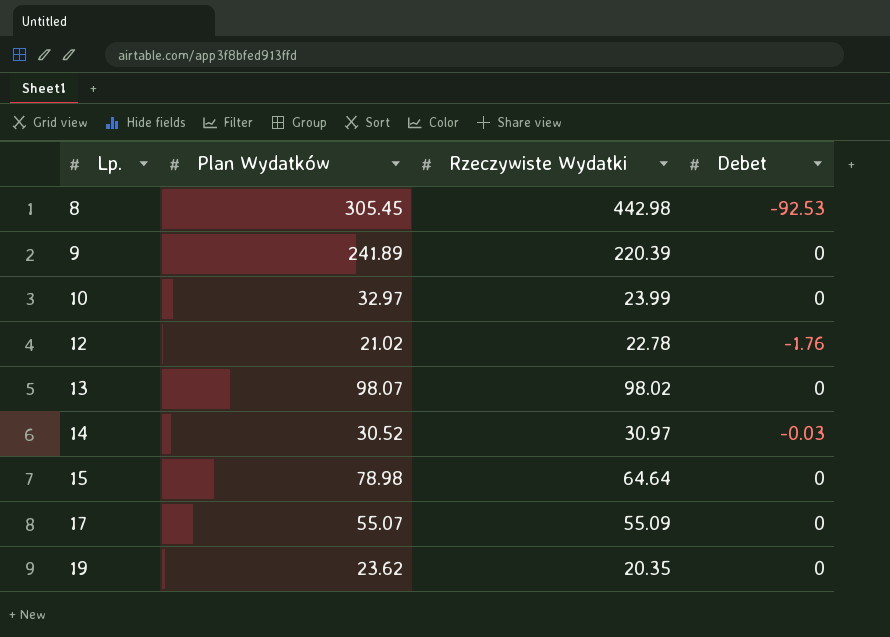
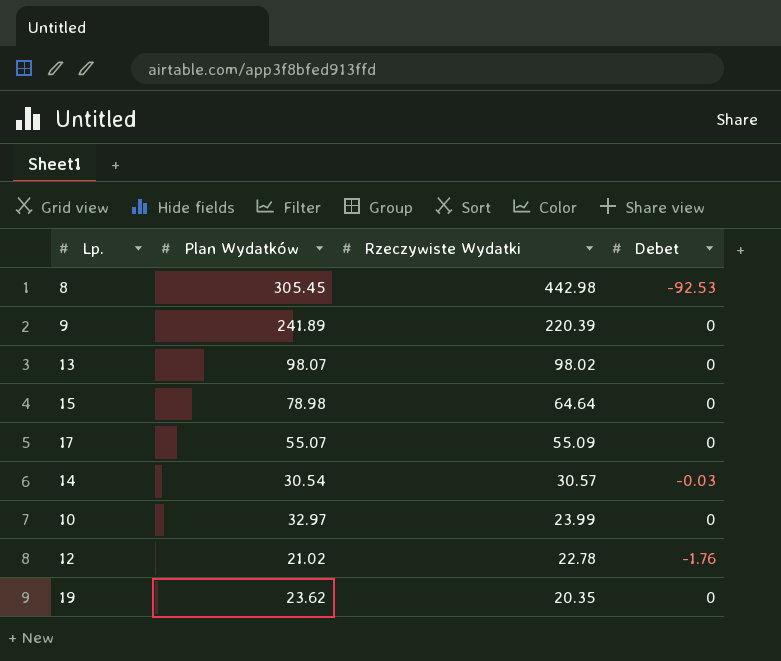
row order: Lp. ascending -> Rzeczywiste Wydatki descending
14 | Plan Wydatków: 30.52 -> 30.54
14 | Rzeczywiste Wydatki: 30.97 -> 30.57

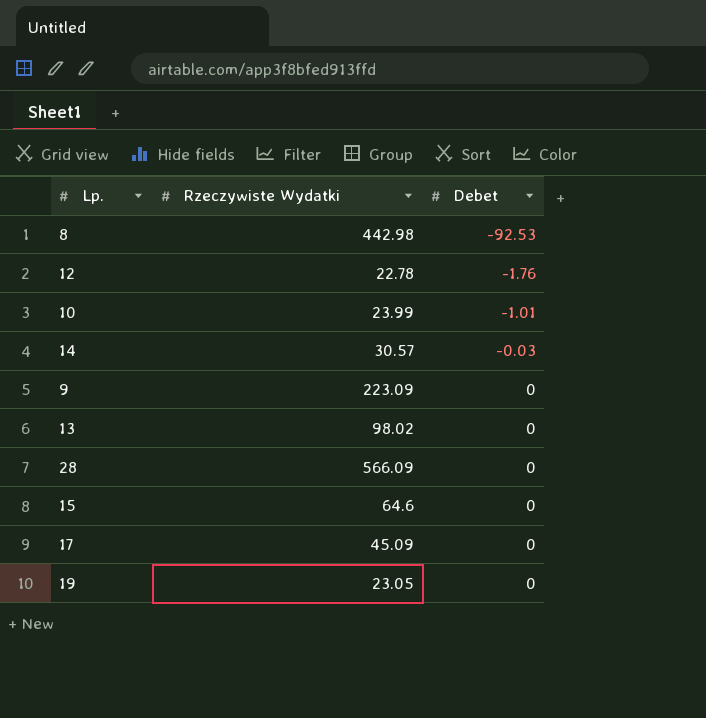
row order: Rzeczywiste Wydatki descending -> Debet ascending
column Plan Wydatków | position: 2 -> none
10 | Debet: 0 -> -1.01
9 | Rzeczywiste Wydatki: 220.39 -> 223.09
row 28: none -> 566.09 | 0
15 | Rzeczywiste Wydatki: 64.64 -> 64.6
17 | Rzeczywiste Wydatki: 55.09 -> 45.09
19 | Rzeczywiste Wydatki: 20.35 -> 23.05

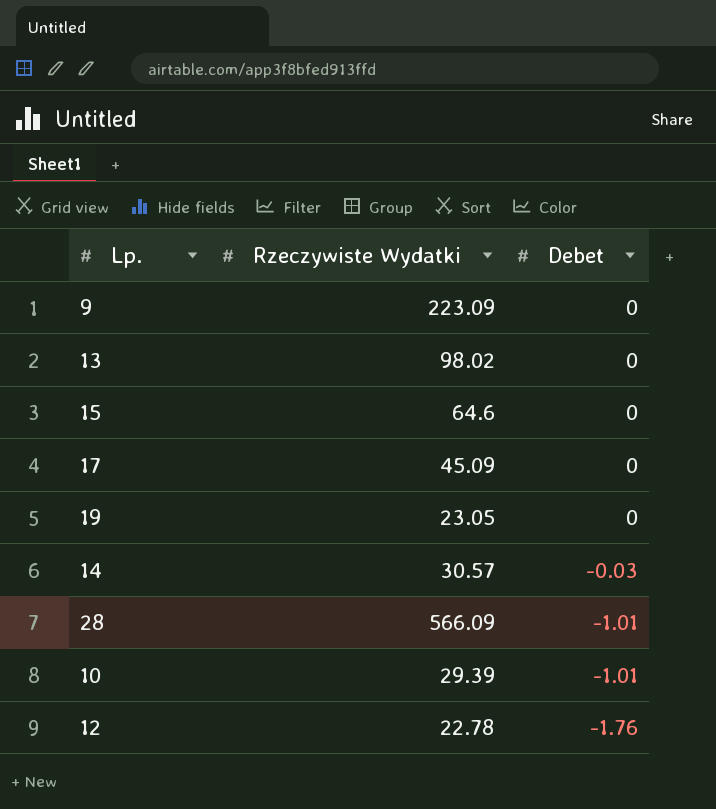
row order: Debet ascending -> Debet descending
row 8: 442.98 | -92.53 -> none
28 | Debet: 0 -> -1.01
10 | Rzeczywiste Wydatki: 23.99 -> 29.39

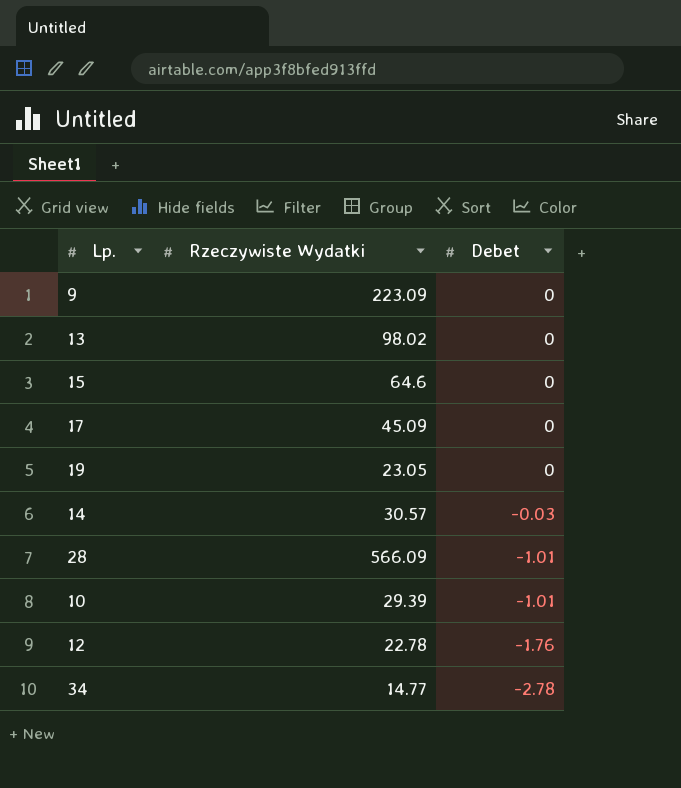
row 34: none -> 14.77 | -2.78

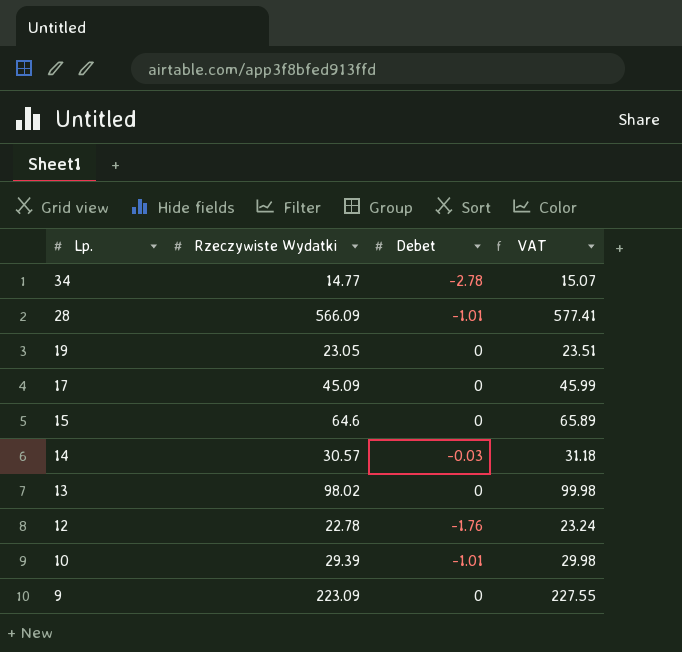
row order: Debet descending -> Lp. descending
column VAT | formula: none -> [Rzeczywiste Wydatki] * 1.02

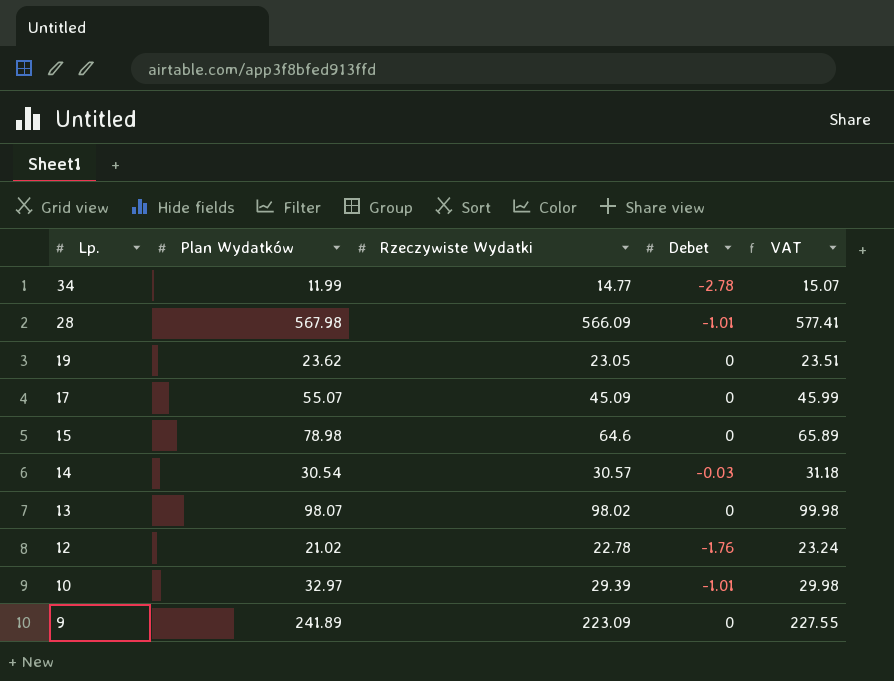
column Plan Wydatków | position: none -> 2

